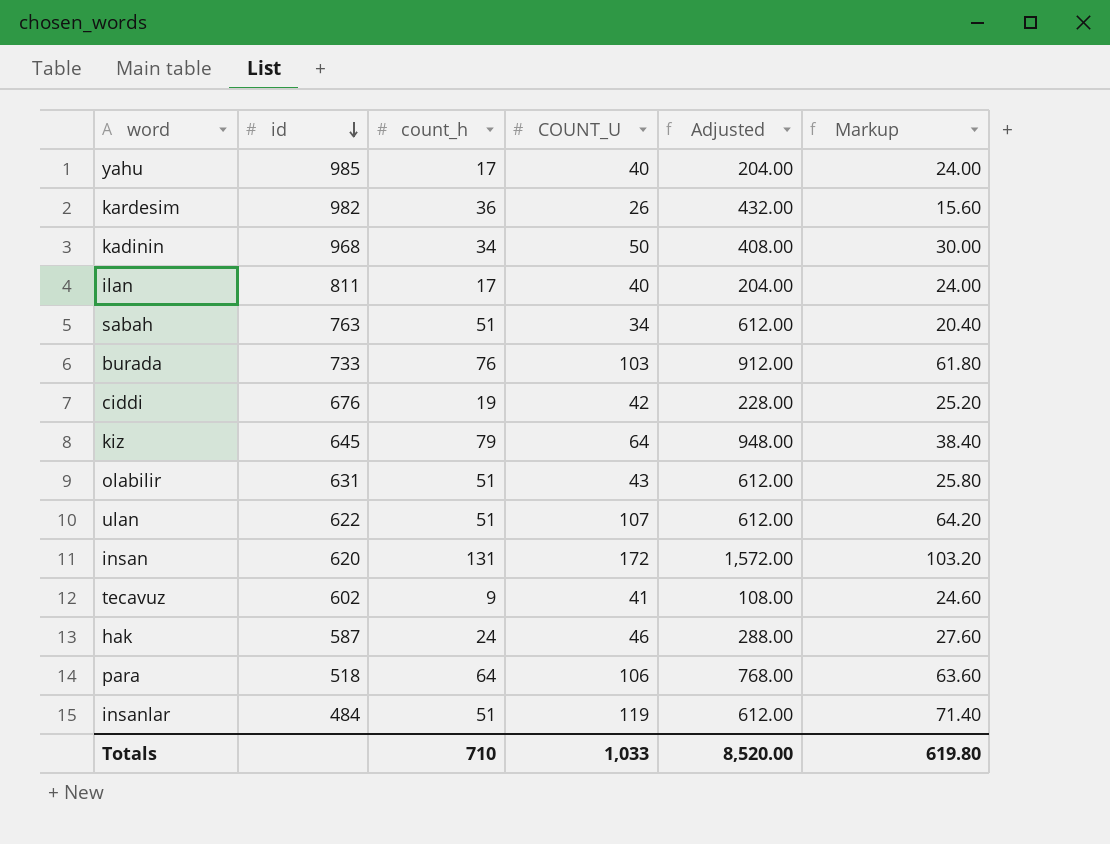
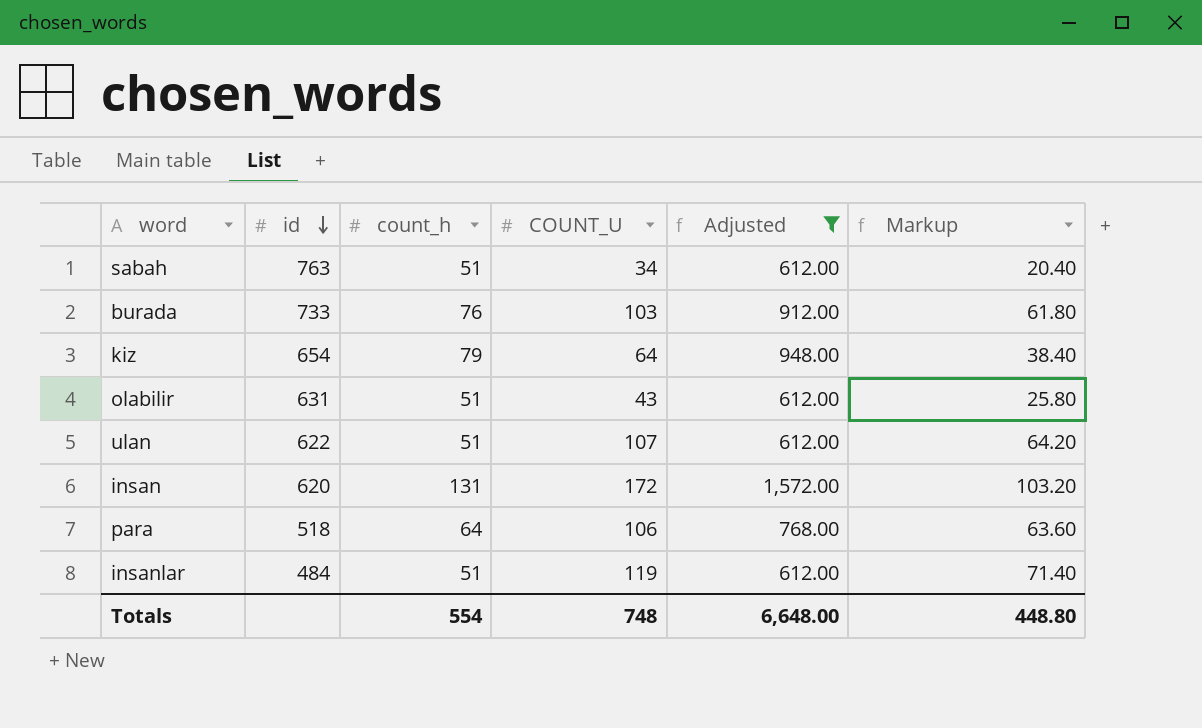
filter: none -> Adjusted >= 612.00
kiz | id: 645 -> 654
Totals | count_h: 710 -> 554
Totals | COUNT_U: 1,033 -> 748
Totals | Adjusted: 8,520.00 -> 6,648.00
Totals | Markup: 619.80 -> 448.80

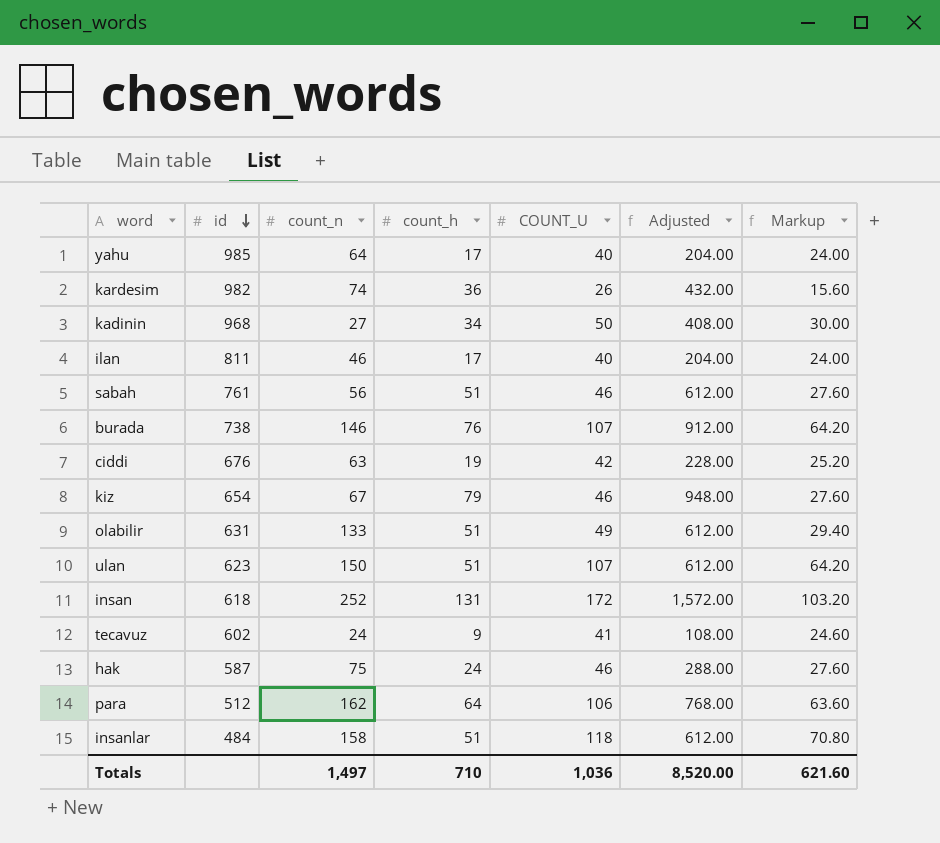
filter: Adjusted >= 612.00 -> none
column count_n | position: none -> 3
sabah | id: 763 -> 761
sabah | COUNT_U: 34 -> 46
sabah | Markup: 20.40 -> 27.60
burada | id: 733 -> 738
burada | COUNT_U: 103 -> 107
burada | Markup: 61.80 -> 64.20
kiz | COUNT_U: 64 -> 46
kiz | Markup: 38.40 -> 27.60
olabilir | COUNT_U: 43 -> 49
olabilir | Markup: 25.80 -> 29.40
ulan | id: 622 -> 623
insan | id: 620 -> 618
para | id: 518 -> 512
insanlar | COUNT_U: 119 -> 118
insanlar | Markup: 71.40 -> 70.80
Totals | count_h: 554 -> 710
Totals | COUNT_U: 748 -> 1,036
Totals | Adjusted: 6,648.00 -> 8,520.00
Totals | Markup: 448.80 -> 621.60

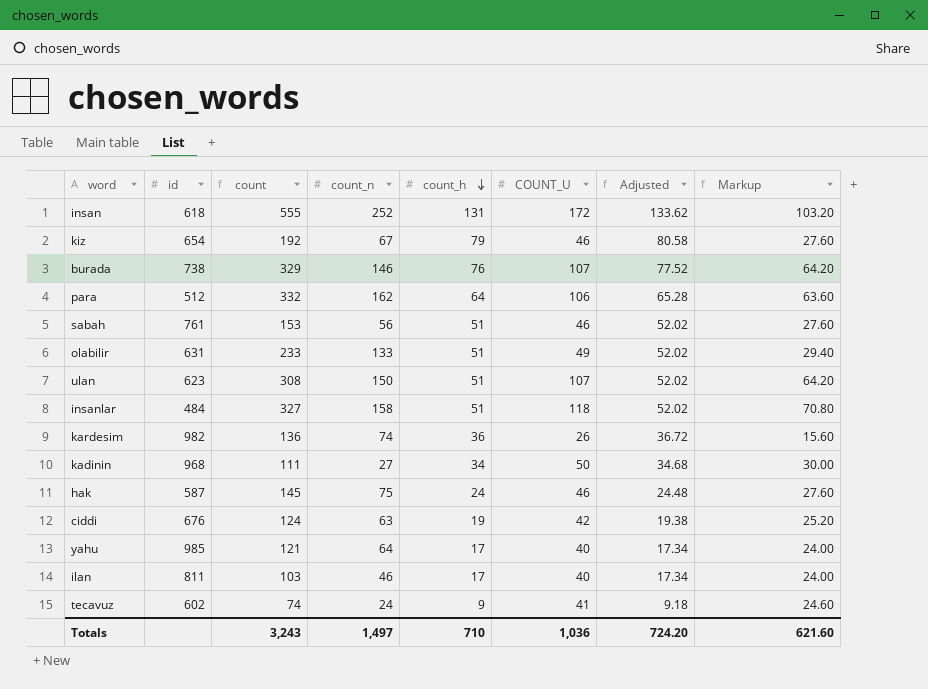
row order: id descending -> count_h descending
column count | formula: none -> [count_n] + [count_h] + [COUNT_U]
column Adjusted | formula: [count_h] * 12 -> [count_h] * 1.02
Totals | Adjusted: 8,520.00 -> 724.20

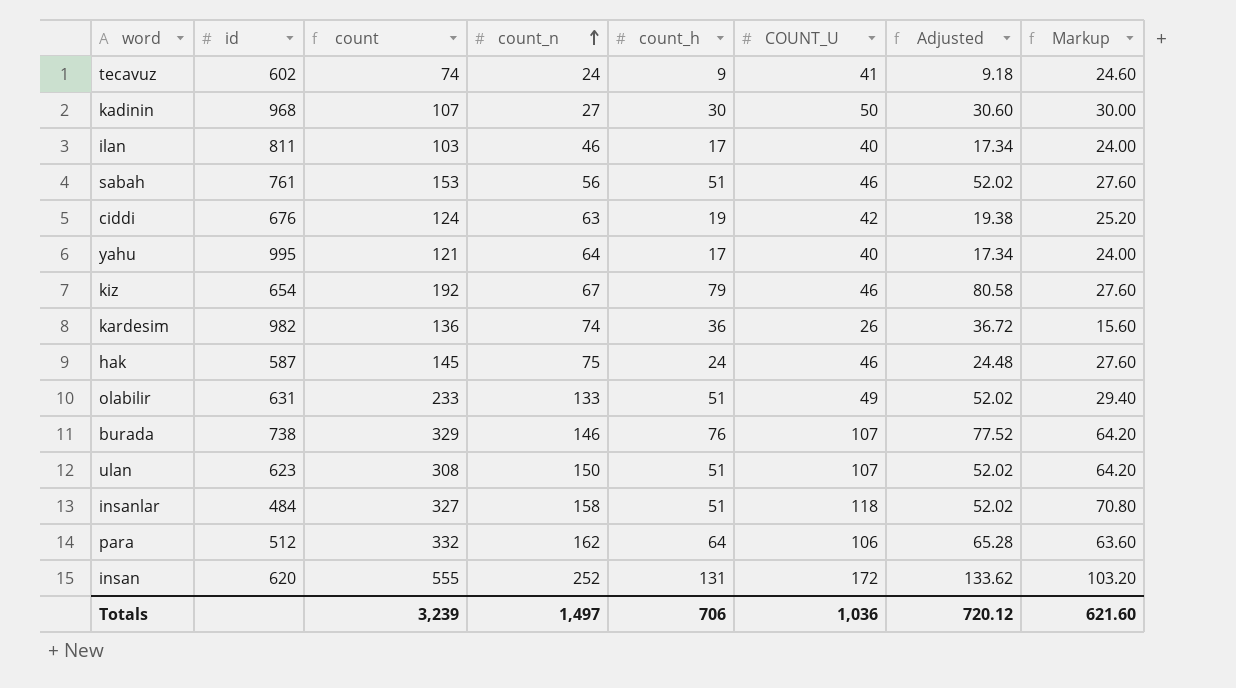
row order: count_h descending -> count_n ascending
kadinin | count: 111 -> 107
kadinin | count_h: 34 -> 30
kadinin | Adjusted: 34.68 -> 30.60
yahu | id: 985 -> 995
insan | id: 618 -> 620
Totals | count: 3,243 -> 3,239
Totals | count_h: 710 -> 706
Totals | Adjusted: 724.20 -> 720.12

